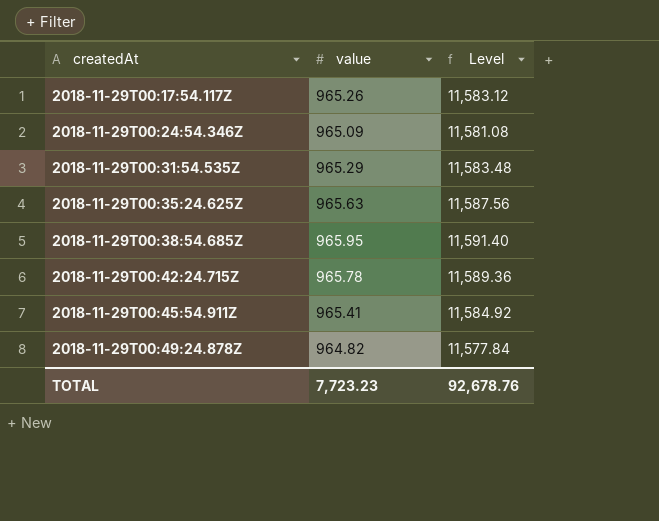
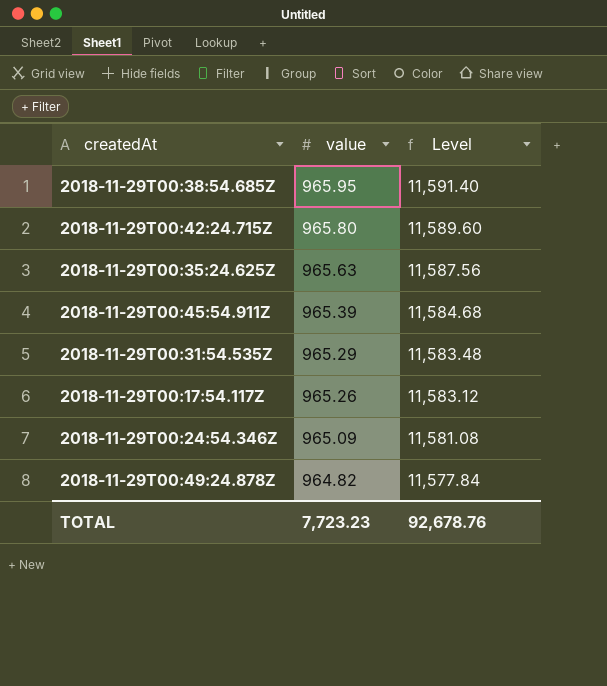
row order: createdAt ascending -> value descending
2018-11-29T00:42:24.715Z | value: 965.78 -> 965.80
2018-11-29T00:42:24.715Z | Level: 11,589.36 -> 11,589.60
2018-11-29T00:45:54.911Z | value: 965.41 -> 965.39
2018-11-29T00:45:54.911Z | Level: 11,584.92 -> 11,584.68

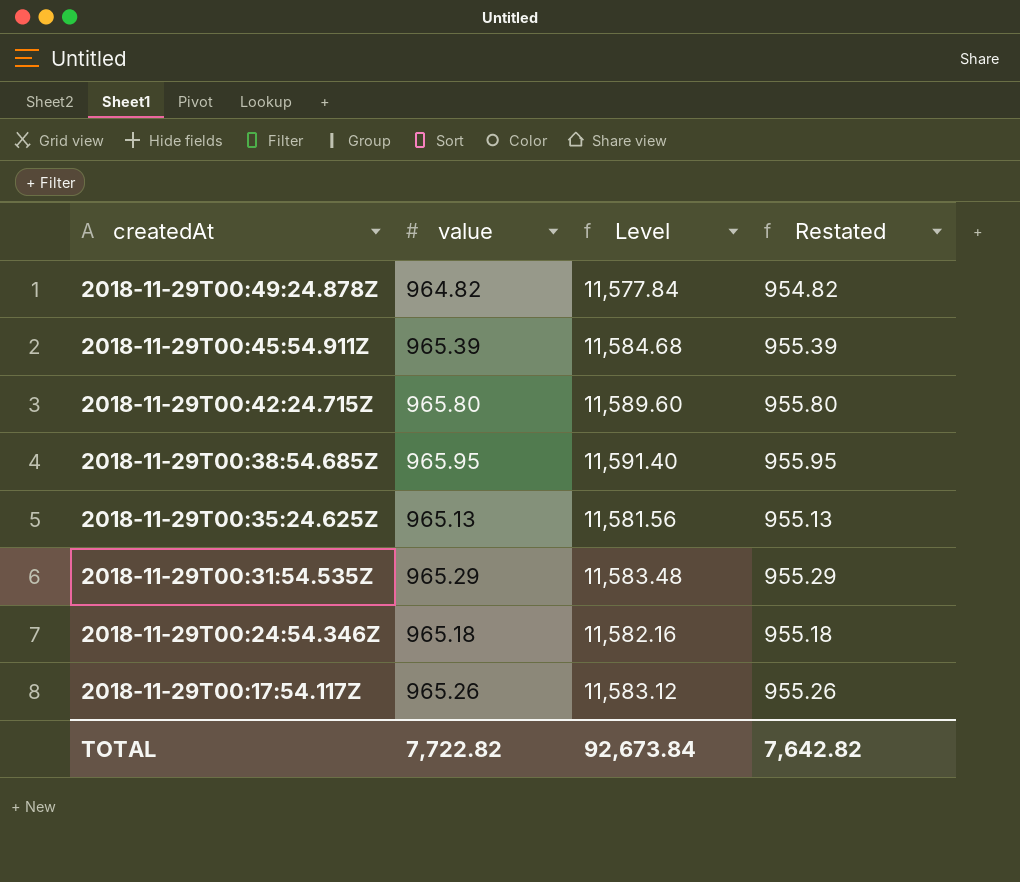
row order: value descending -> createdAt descending
column Restated | formula: none -> [value] - 10
2018-11-29T00:35:24.625Z | value: 965.63 -> 965.13
2018-11-29T00:35:24.625Z | Level: 11,587.56 -> 11,581.56
2018-11-29T00:24:54.346Z | value: 965.09 -> 965.18
2018-11-29T00:24:54.346Z | Level: 11,581.08 -> 11,582.16
TOTAL | value: 7,723.23 -> 7,722.82
TOTAL | Level: 92,678.76 -> 92,673.84

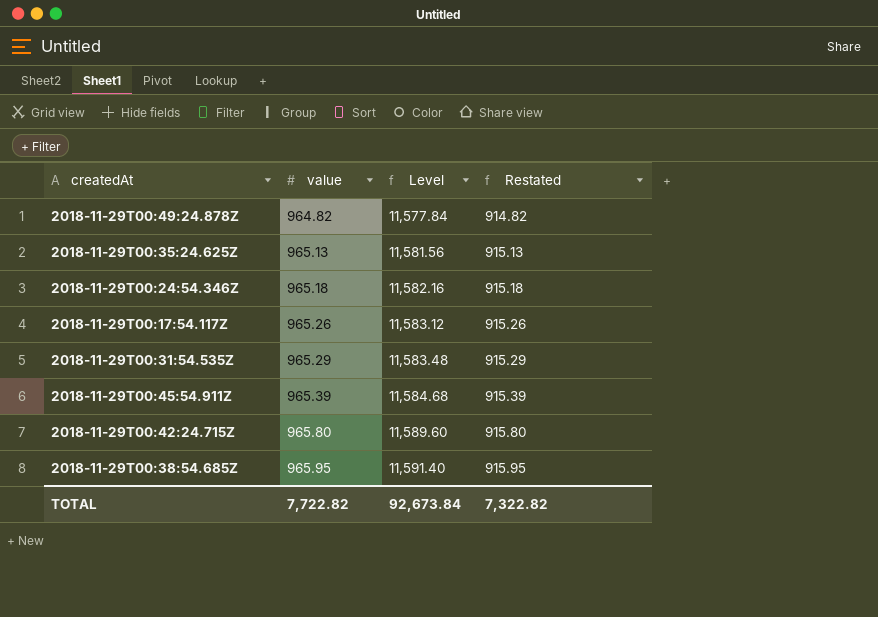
row order: createdAt descending -> value ascending
column Restated | formula: [value] - 10 -> [value] - 50
TOTAL | Restated: 7,642.82 -> 7,322.82

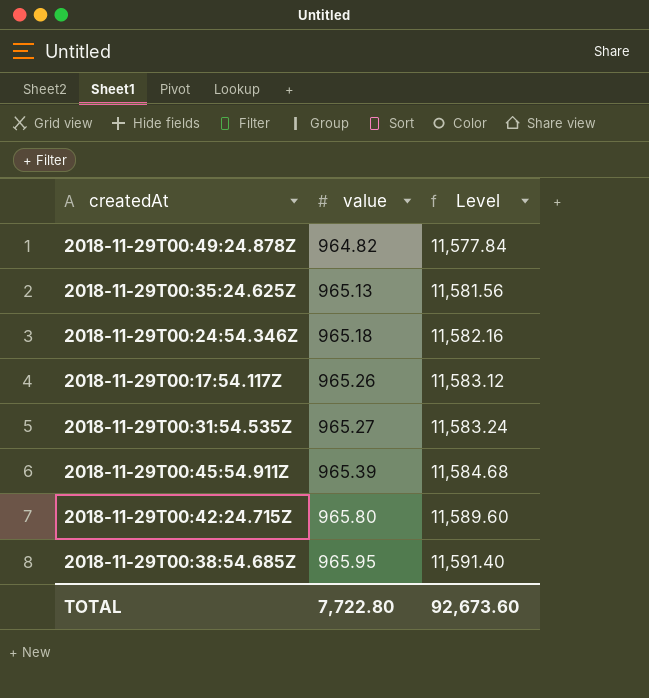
column Restated | formula: [value] - 50 -> none
2018-11-29T00:31:54.535Z | value: 965.29 -> 965.27
2018-11-29T00:31:54.535Z | Level: 11,583.48 -> 11,583.24
TOTAL | value: 7,722.82 -> 7,722.80
TOTAL | Level: 92,673.84 -> 92,673.60

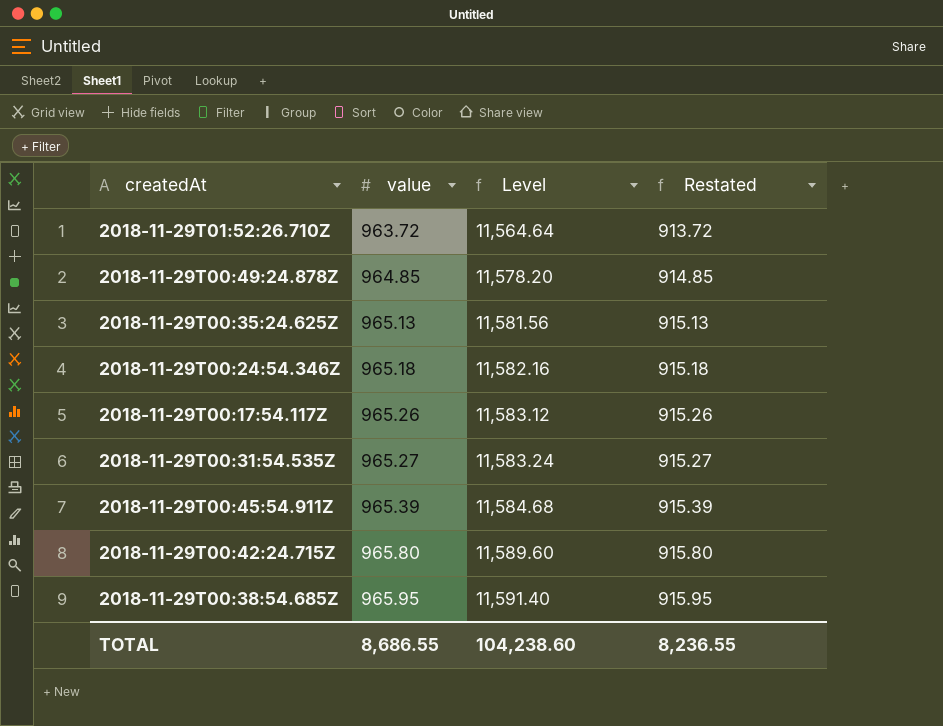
column Restated | formula: none -> [value] - 50
row 2018-11-29T01:52:26.710Z: none -> 963.72 | 11,564.64 | 913.72
2018-11-29T00:49:24.878Z | value: 964.82 -> 964.85
2018-11-29T00:49:24.878Z | Level: 11,577.84 -> 11,578.20
TOTAL | value: 7,722.80 -> 8,686.55
TOTAL | Level: 92,673.60 -> 104,238.60

